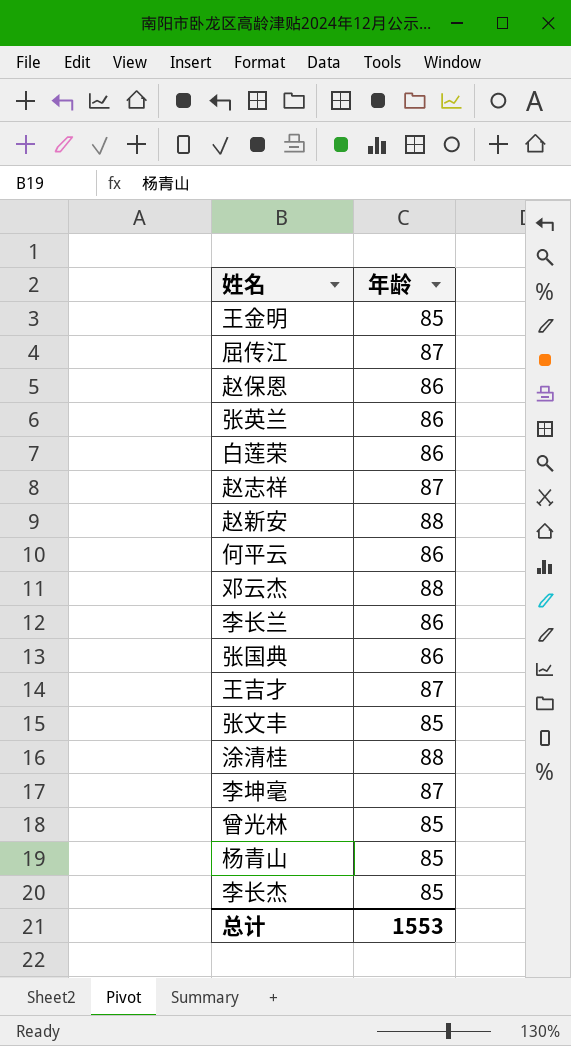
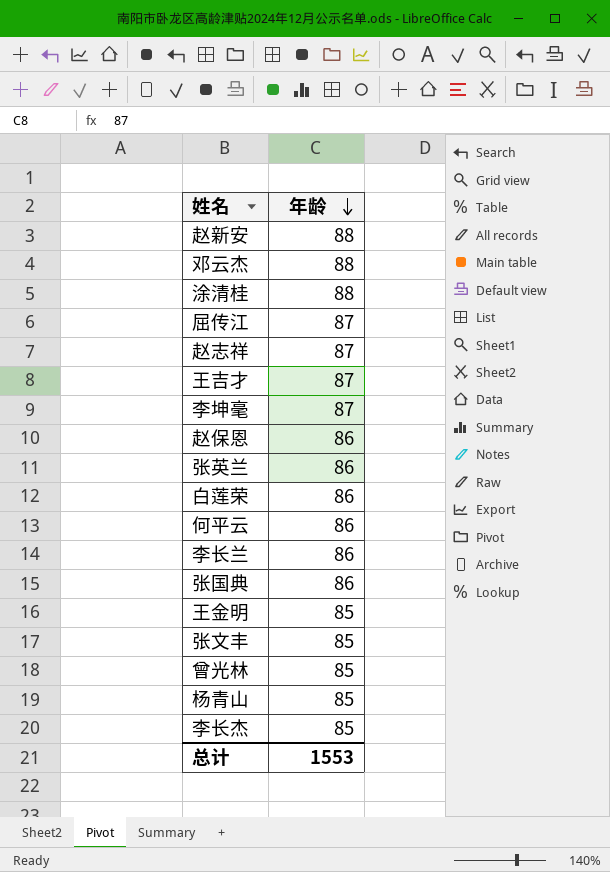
row order: none -> 年龄 descending

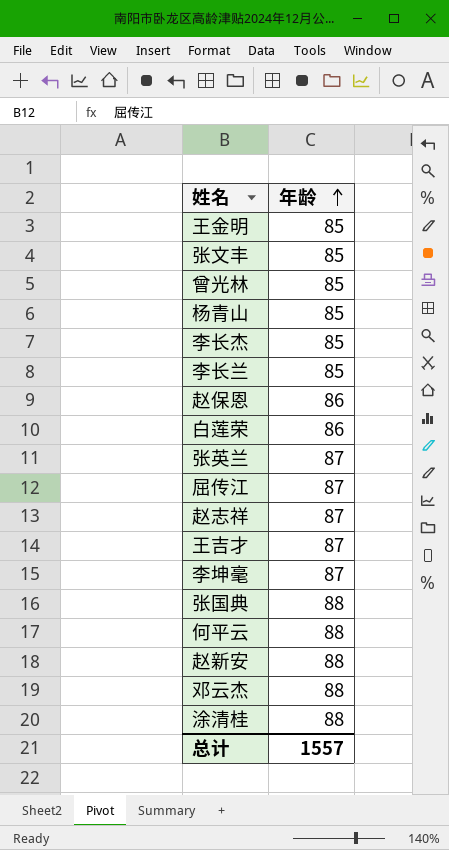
row order: 年龄 descending -> 年龄 ascending
李长兰 | 年龄: 86 -> 85
张英兰 | 年龄: 86 -> 87
张国典 | 年龄: 86 -> 88
何平云 | 年龄: 86 -> 88
总计 | 年龄: 1553 -> 1557

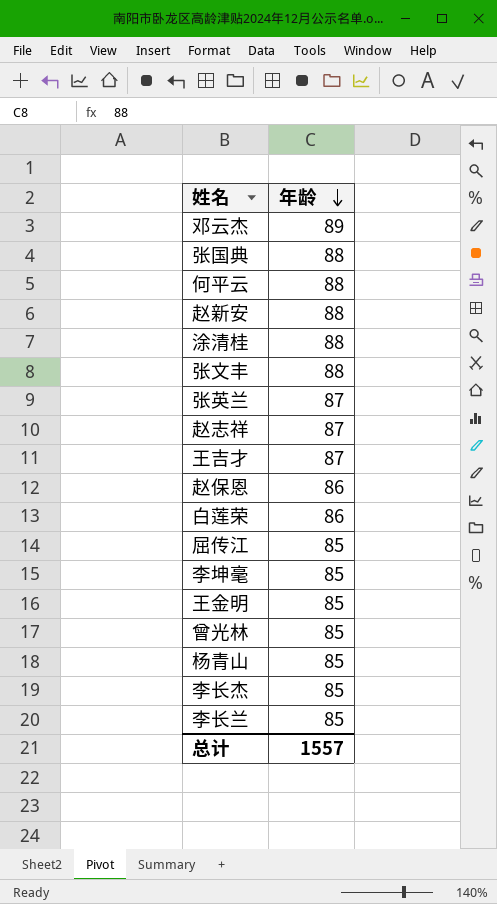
row order: 年龄 ascending -> 年龄 descending
邓云杰 | 年龄: 88 -> 89
张文丰 | 年龄: 85 -> 88
屈传江 | 年龄: 87 -> 85
李坤毫 | 年龄: 87 -> 85

